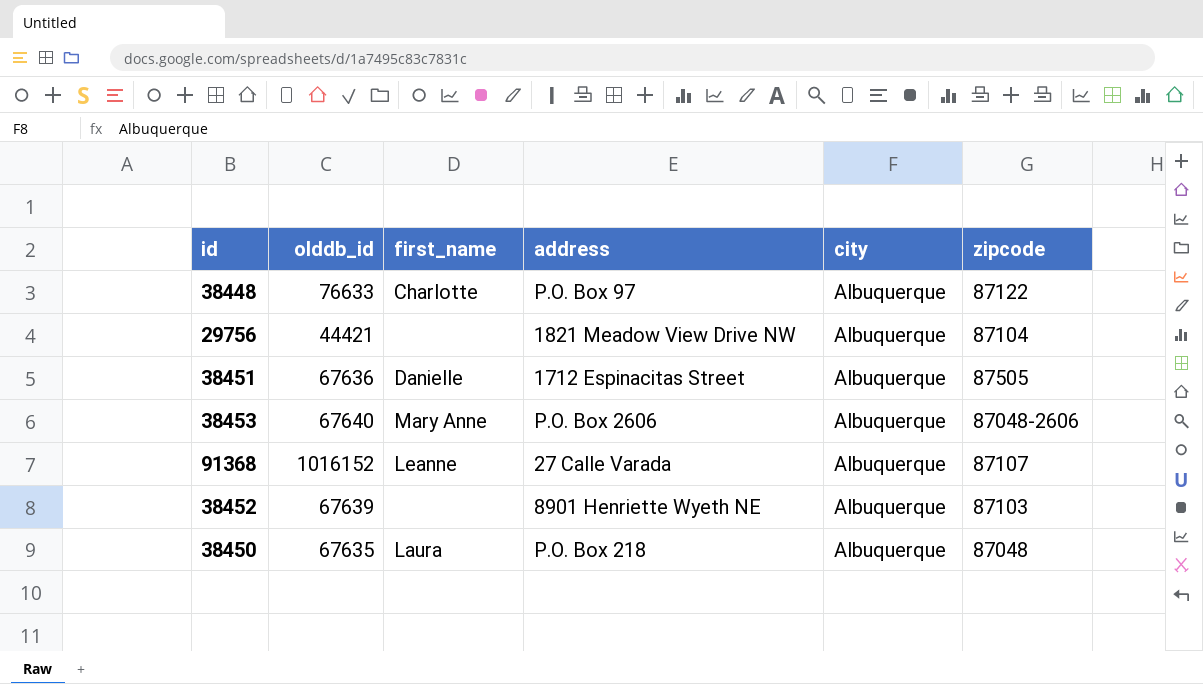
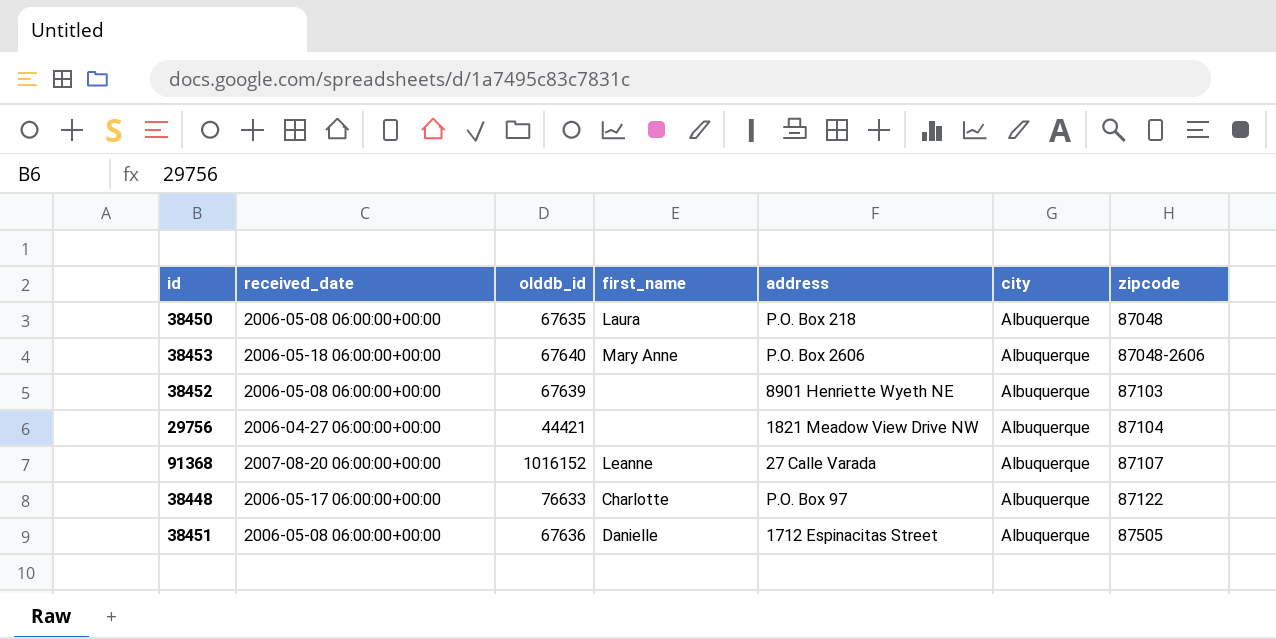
row order: none -> zipcode ascending
column received_date | position: none -> 2

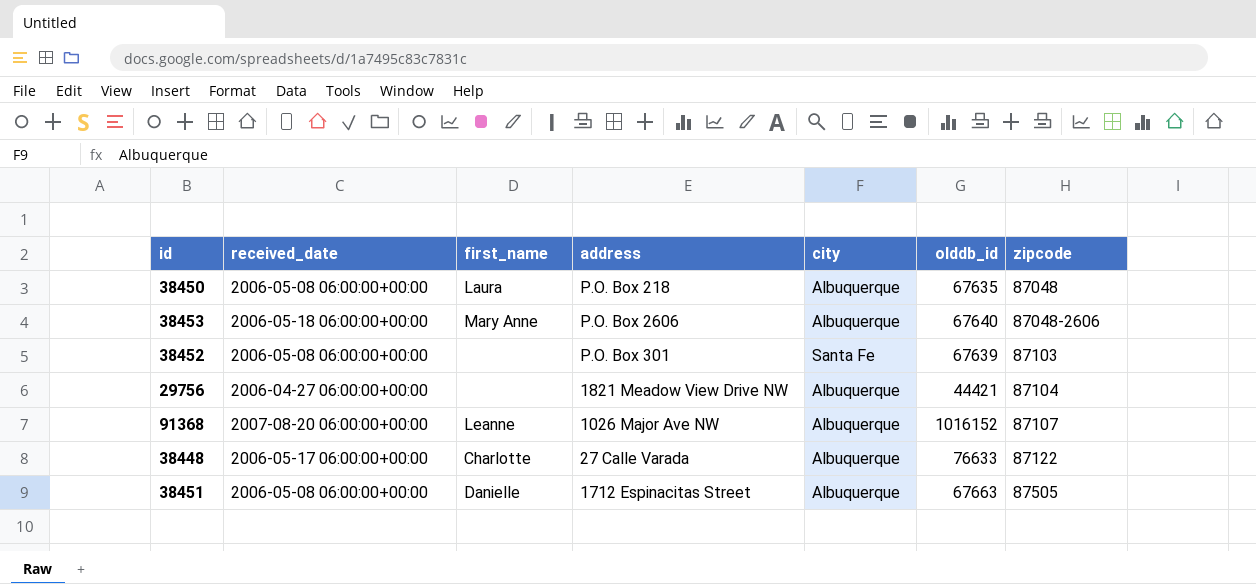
column olddb_id | position: 3 -> 6
38452 | address: 8901 Henriette Wyeth NE -> P.O. Box 301
38452 | city: Albuquerque -> Santa Fe
91368 | address: 27 Calle Varada -> 1026 Major Ave NW
38448 | address: P.O. Box 97 -> 27 Calle Varada
38451 | olddb_id: 67636 -> 67663

